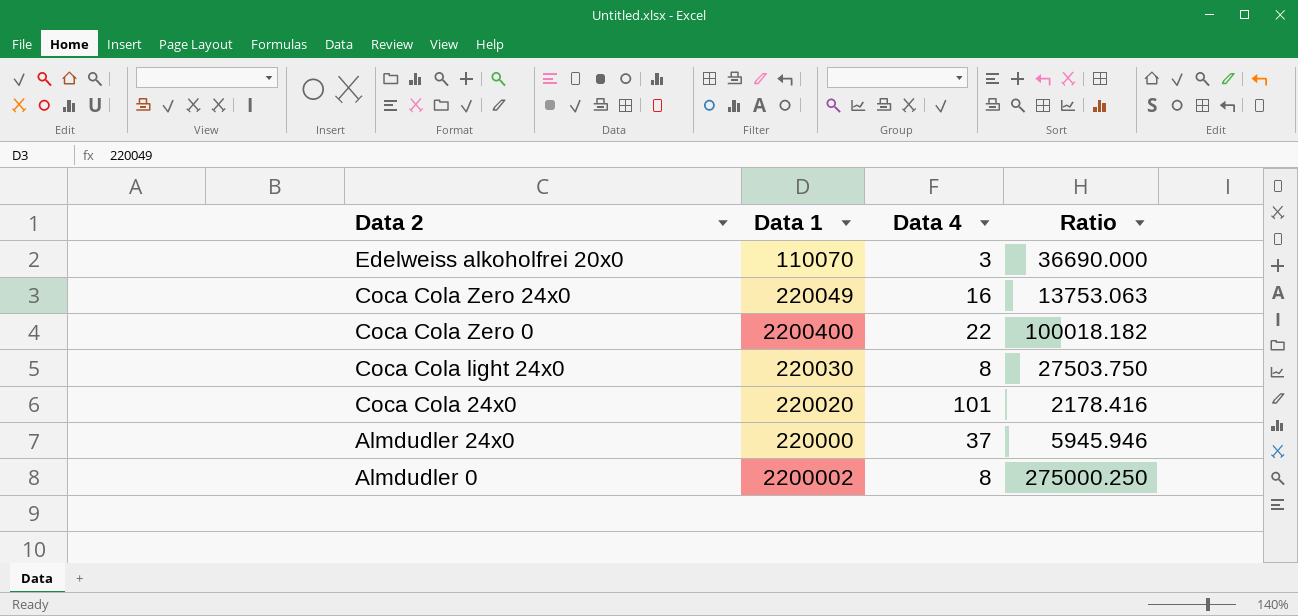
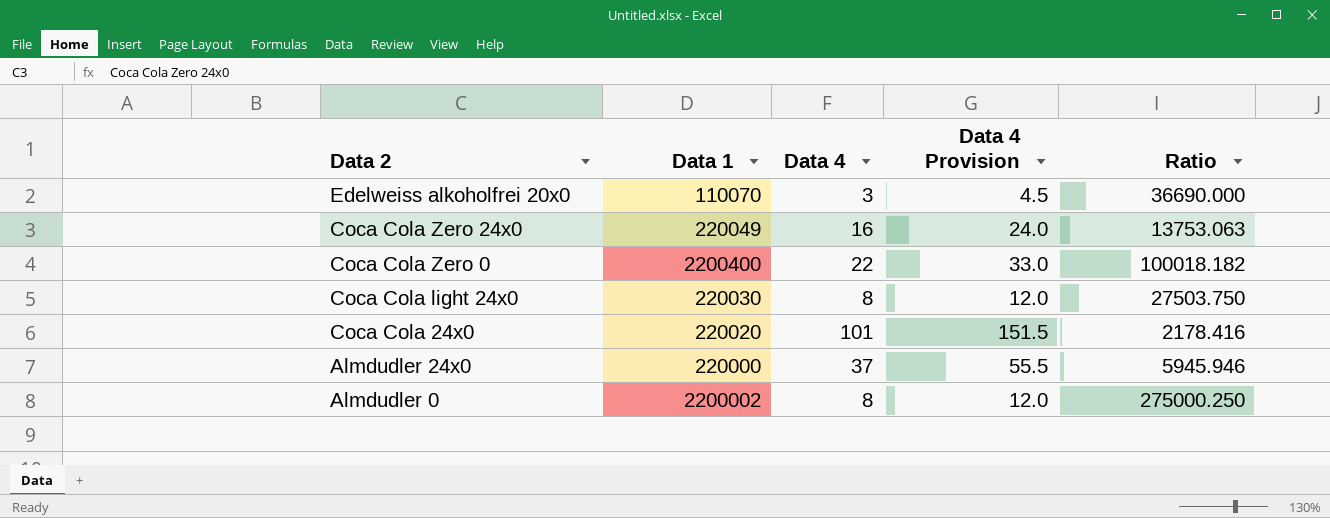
column Data 4 Provision | formula: none -> [Data 4] * 1.5

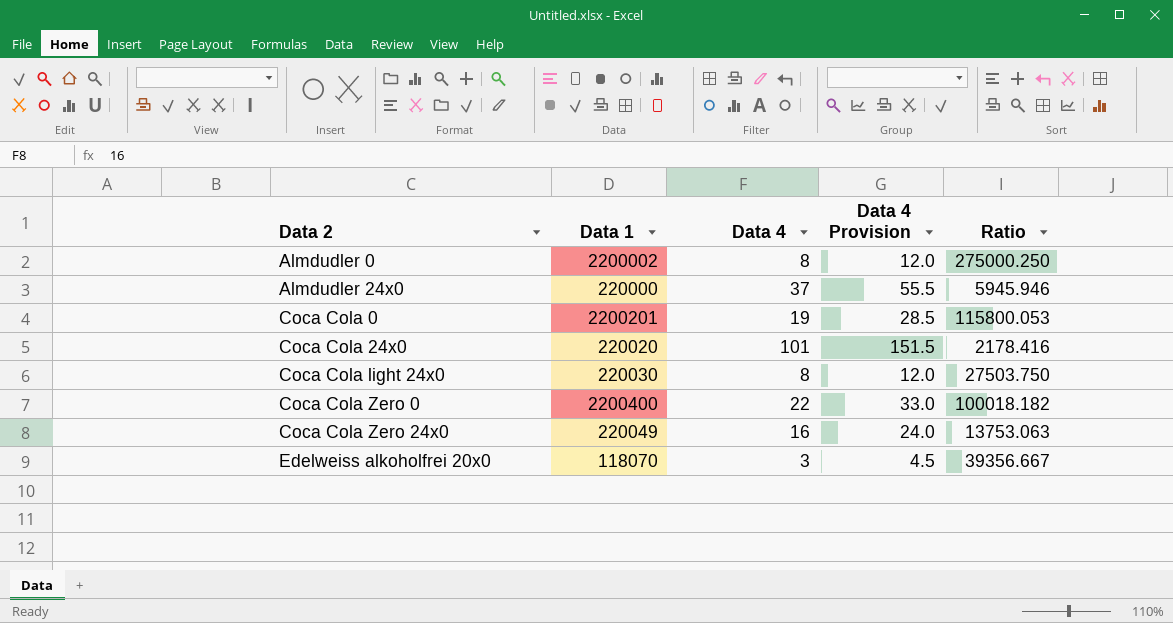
row order: Data 2 descending -> Data 2 ascending
row Coca Cola 0: none -> 2200201 | 19 | 28.5 | 115800.053
Edelweiss alkoholfrei 20x0 | Data 1: 110070 -> 118070
Edelweiss alkoholfrei 20x0 | Ratio: 36690.000 -> 39356.667

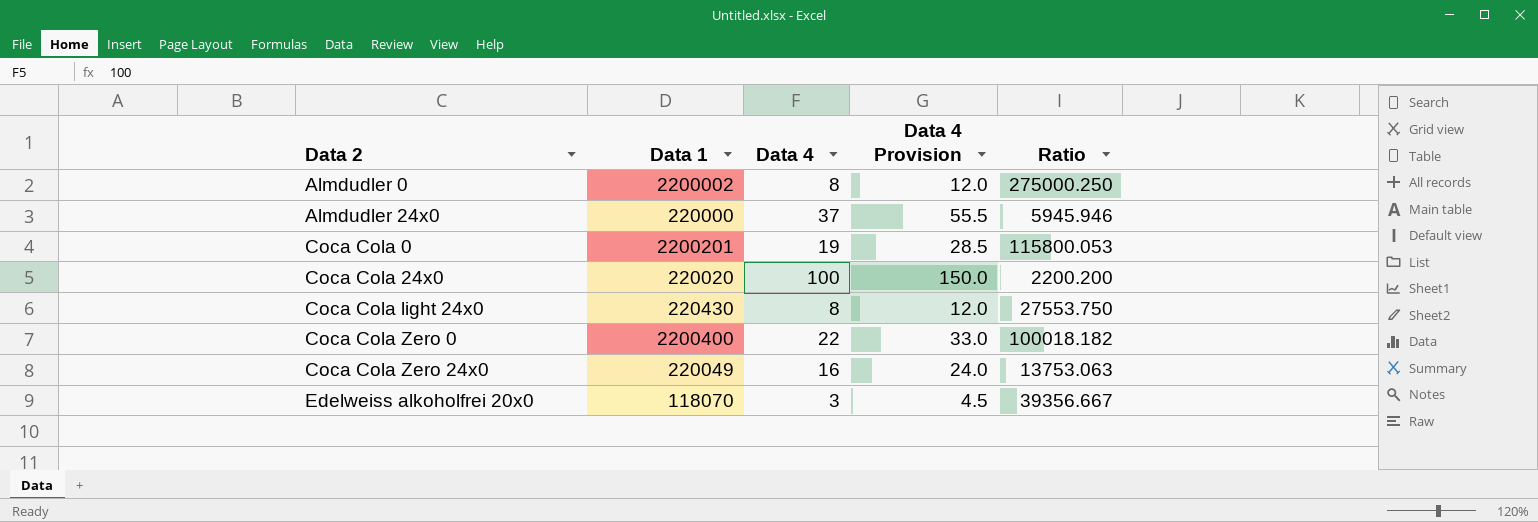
Coca Cola 24x0 | Data 4: 101 -> 100
Coca Cola 24x0 | Data 4 Provision: 151.5 -> 150.0
Coca Cola 24x0 | Ratio: 2178.416 -> 2200.200
Coca Cola light 24x0 | Data 1: 220030 -> 220430
Coca Cola light 24x0 | Ratio: 27503.750 -> 27553.750

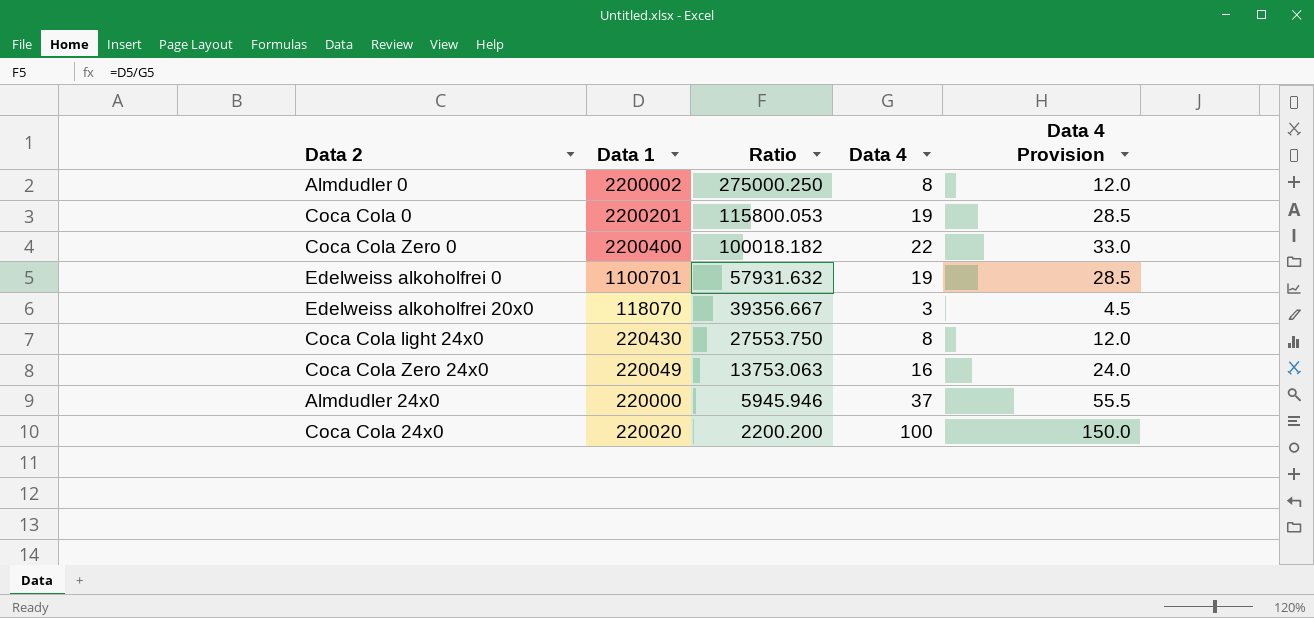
row order: Data 2 ascending -> Ratio descending
column Ratio | position: 5 -> 3
row Edelweiss alkoholfrei 0: none -> 1100701 | 57931.632 | 19 | 28.5

